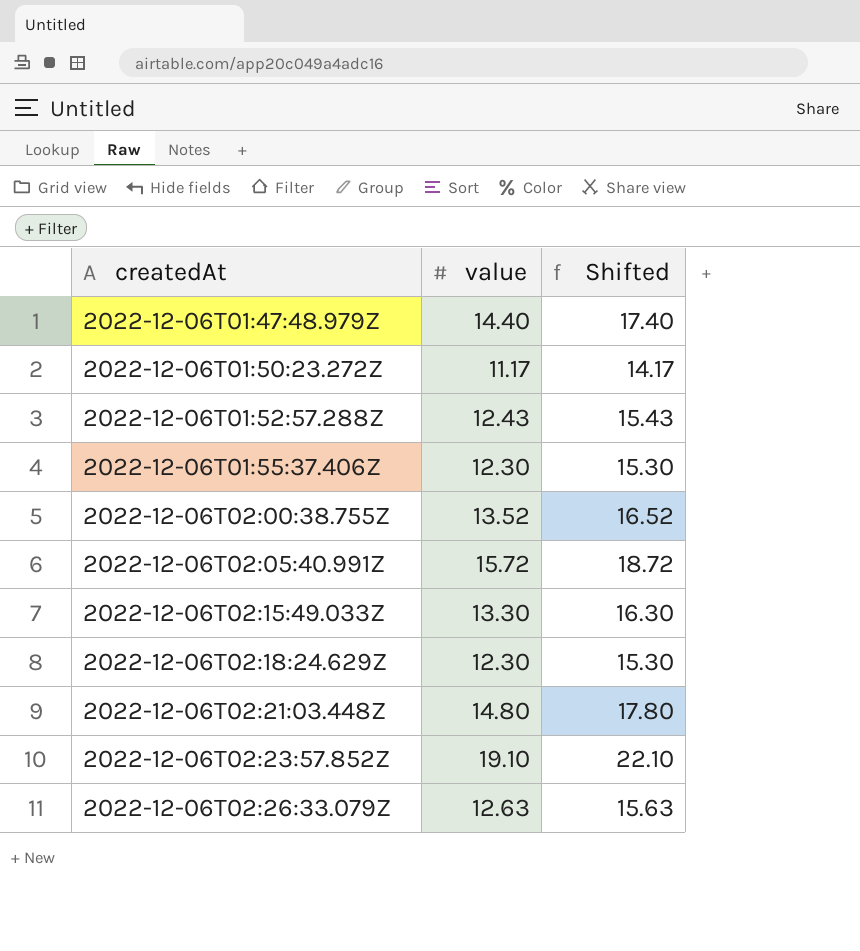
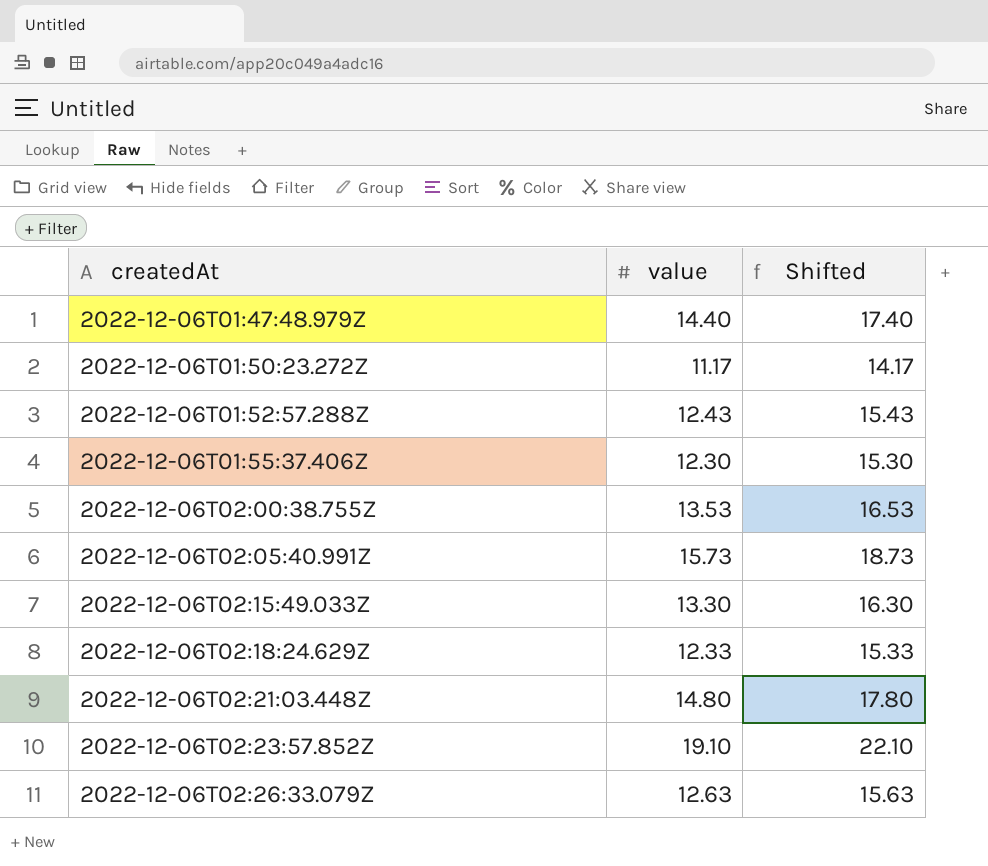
2022-12-06T02:00:38.755Z | value: 13.52 -> 13.53
2022-12-06T02:00:38.755Z | Shifted: 16.52 -> 16.53
2022-12-06T02:05:40.991Z | value: 15.72 -> 15.73
2022-12-06T02:05:40.991Z | Shifted: 18.72 -> 18.73
2022-12-06T02:18:24.629Z | value: 12.30 -> 12.33
2022-12-06T02:18:24.629Z | Shifted: 15.30 -> 15.33

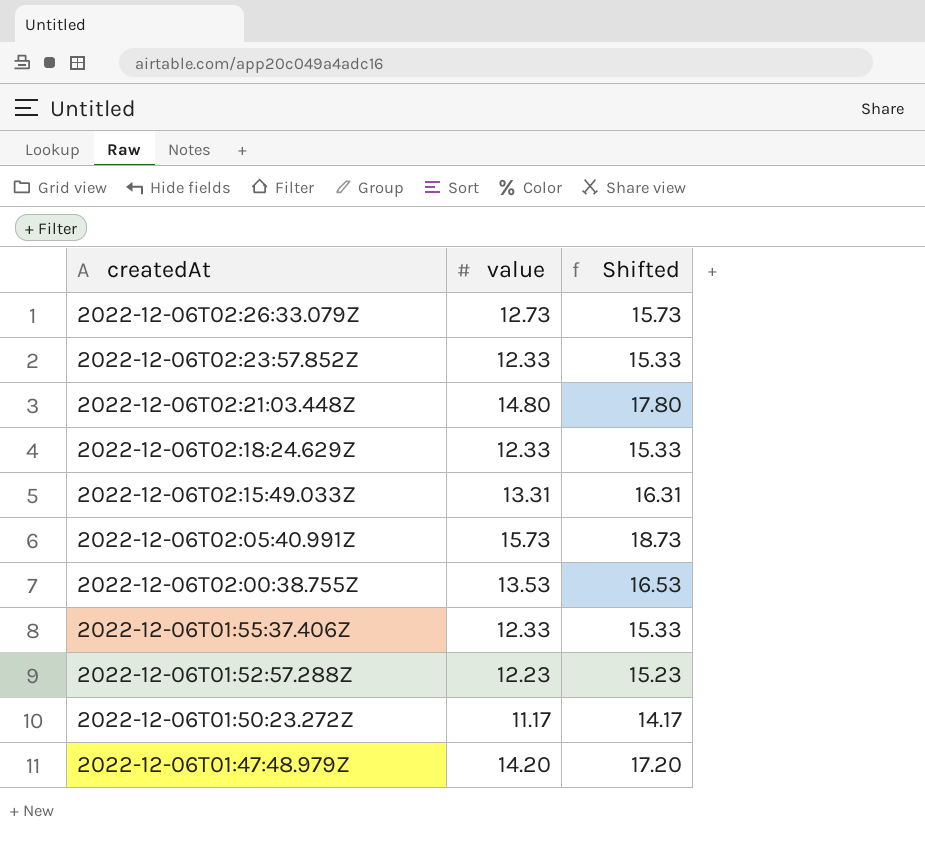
row order: createdAt ascending -> createdAt descending
2022-12-06T02:26:33.079Z | value: 12.63 -> 12.73
2022-12-06T02:26:33.079Z | Shifted: 15.63 -> 15.73
2022-12-06T02:23:57.852Z | value: 19.10 -> 12.33
2022-12-06T02:23:57.852Z | Shifted: 22.10 -> 15.33
2022-12-06T02:15:49.033Z | value: 13.30 -> 13.31
2022-12-06T02:15:49.033Z | Shifted: 16.30 -> 16.31
2022-12-06T01:55:37.406Z | value: 12.30 -> 12.33
2022-12-06T01:55:37.406Z | Shifted: 15.30 -> 15.33
2022-12-06T01:52:57.288Z | value: 12.43 -> 12.23
2022-12-06T01:52:57.288Z | Shifted: 15.43 -> 15.23
2022-12-06T01:47:48.979Z | value: 14.40 -> 14.20
2022-12-06T01:47:48.979Z | Shifted: 17.40 -> 17.20

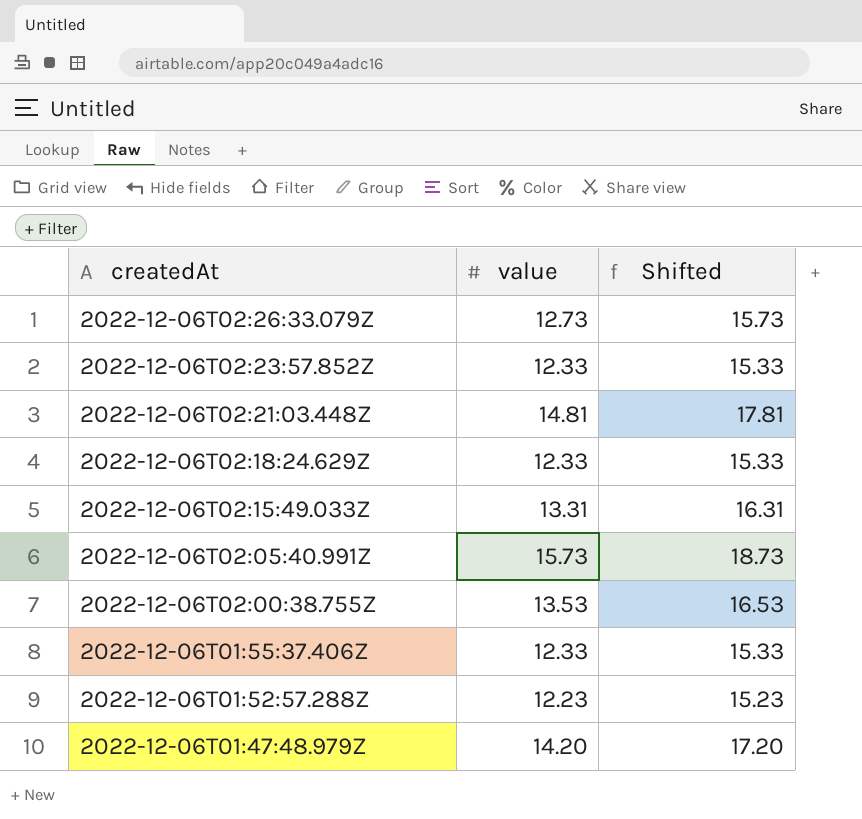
row 2022-12-06T01:50:23.272Z: 11.17 | 14.17 -> none
2022-12-06T02:21:03.448Z | value: 14.80 -> 14.81
2022-12-06T02:21:03.448Z | Shifted: 17.80 -> 17.81

